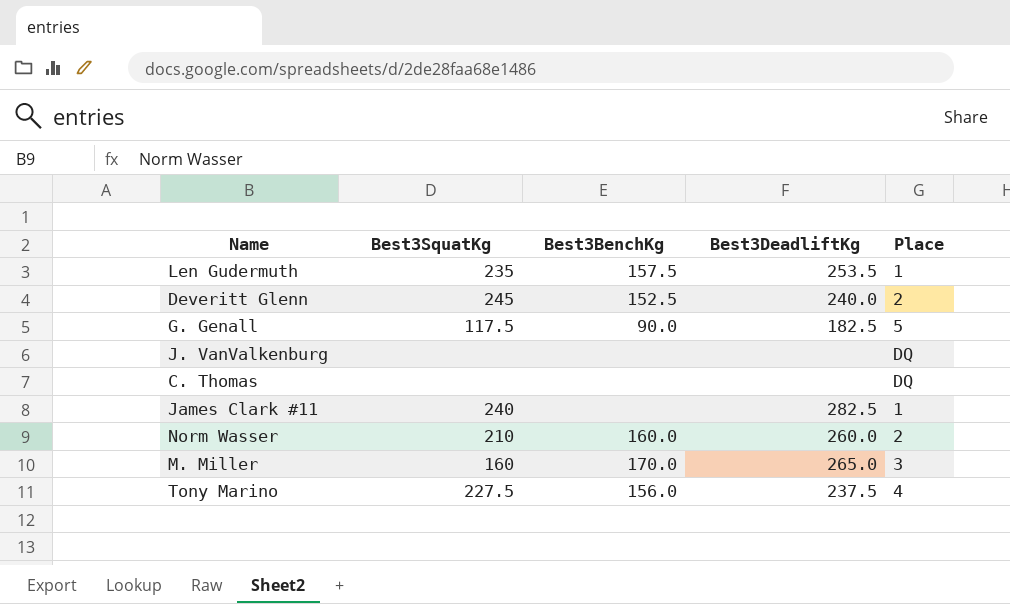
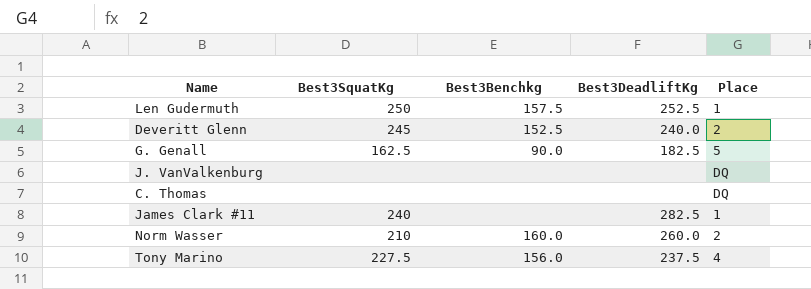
column name: Best3BenchKg -> Best3Benchkg
row M. Miller: 160 | 170.0 | 265.0 | 3 -> none
Len Gudermuth | Best3SquatKg: 235 -> 250
Len Gudermuth | Best3DeadliftKg: 253.5 -> 252.5
G. Genall | Best3SquatKg: 117.5 -> 162.5

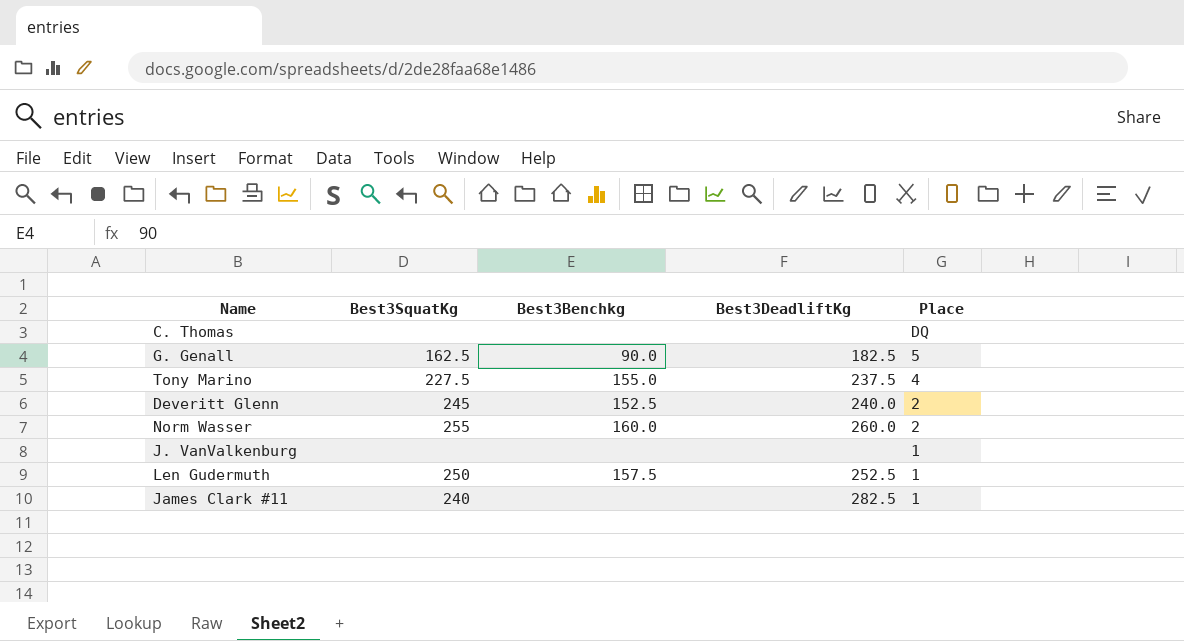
row order: none -> Place descending
Tony Marino | Best3Benchkg: 156.0 -> 155.0
Norm Wasser | Best3SquatKg: 210 -> 255
J. VanValkenburg | Place: DQ -> 1

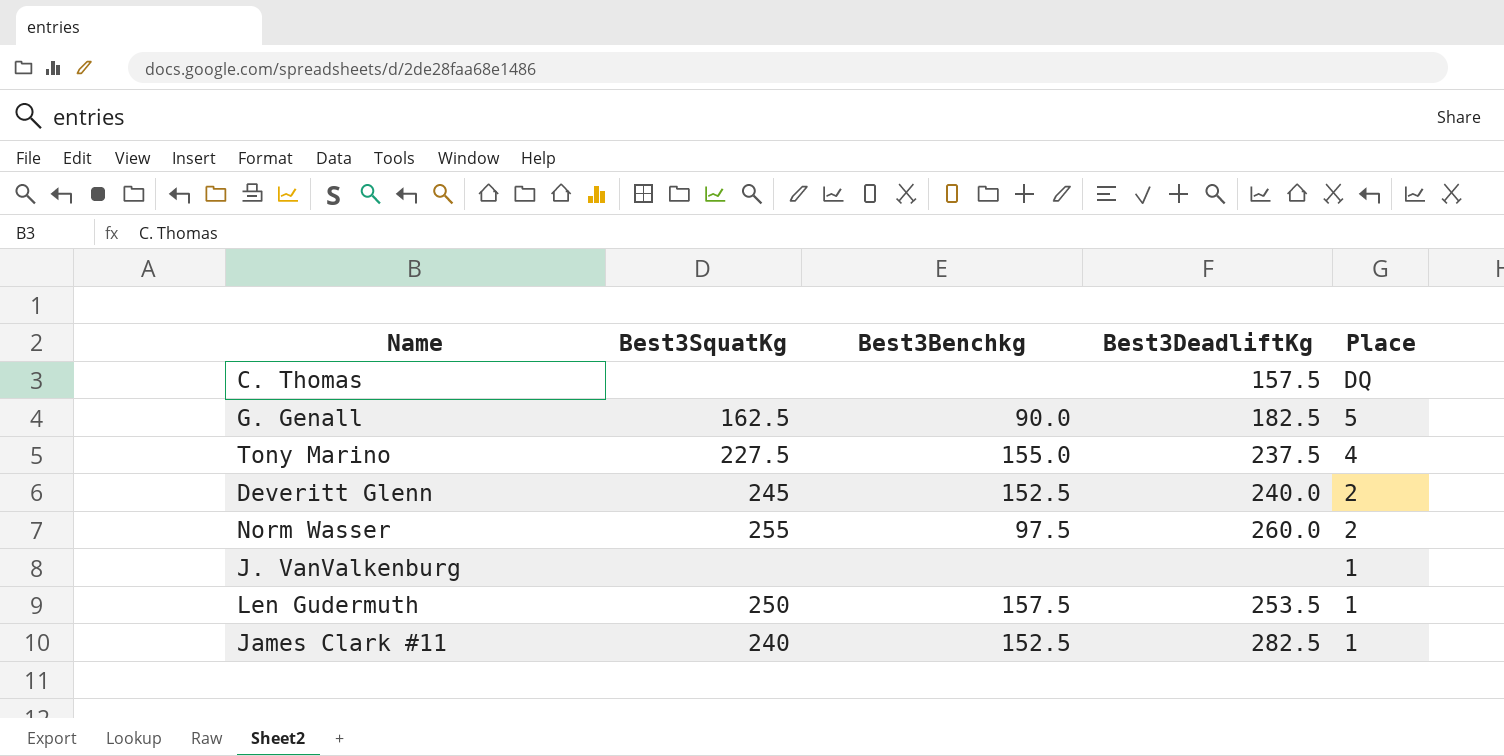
C. Thomas | Best3DeadliftKg: none -> 157.5
Norm Wasser | Best3Benchkg: 160.0 -> 97.5
Len Gudermuth | Best3DeadliftKg: 252.5 -> 253.5
James Clark #11 | Best3Benchkg: none -> 152.5

